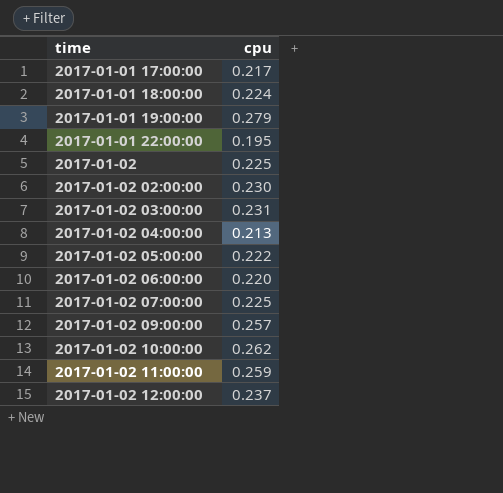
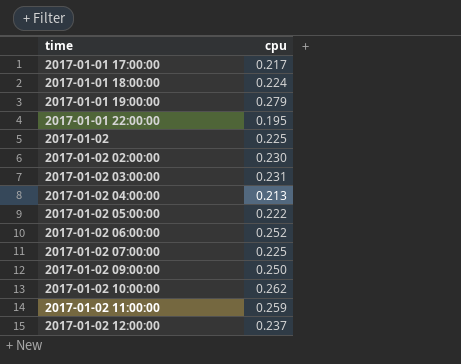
2017-01-02 06:00:00 | cpu: 0.220 -> 0.252
2017-01-02 09:00:00 | cpu: 0.257 -> 0.250

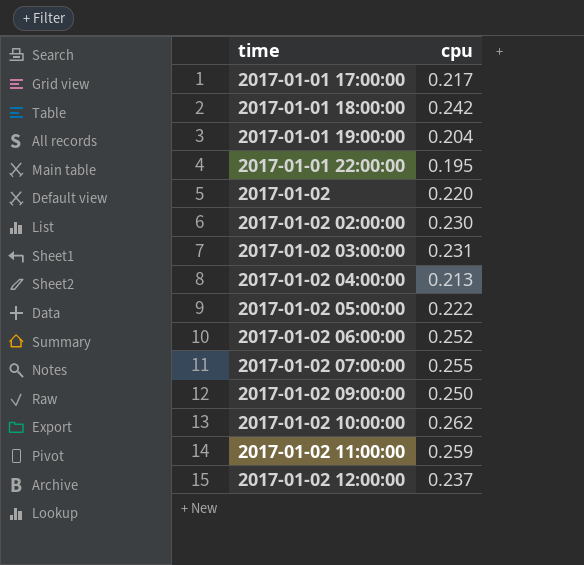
2017-01-01 18:00:00 | cpu: 0.224 -> 0.242
2017-01-01 19:00:00 | cpu: 0.279 -> 0.204
2017-01-02 | cpu: 0.225 -> 0.220
2017-01-02 07:00:00 | cpu: 0.225 -> 0.255

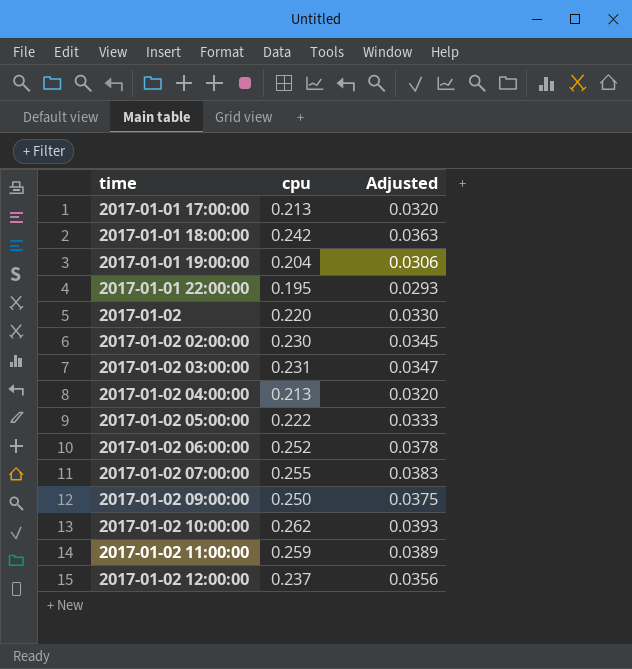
column Adjusted | formula: none -> [cpu] * 0.15
2017-01-01 17:00:00 | cpu: 0.217 -> 0.213

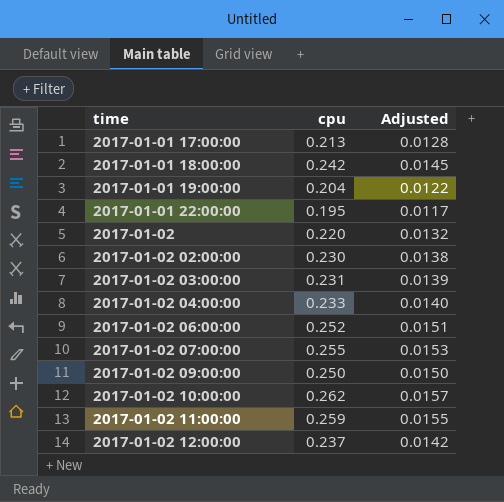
column Adjusted | formula: [cpu] * 0.15 -> [cpu] * 0.06
row 2017-01-02 05:00:00: 0.222 | 0.0333 -> none
2017-01-02 04:00:00 | cpu: 0.213 -> 0.233

